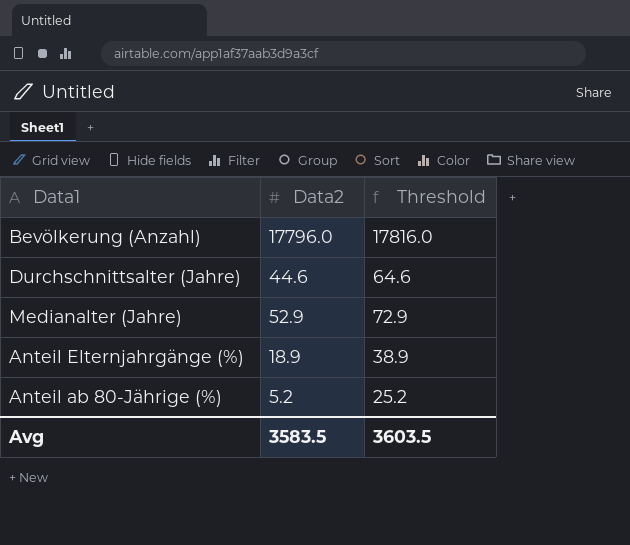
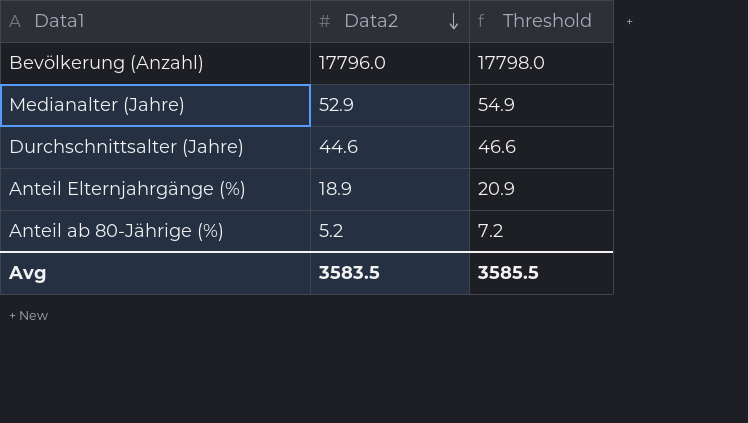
row order: none -> Data2 descending
column Threshold | formula: [Data2] + 20 -> [Data2] + 2
Avg | Threshold: 3603.5 -> 3585.5

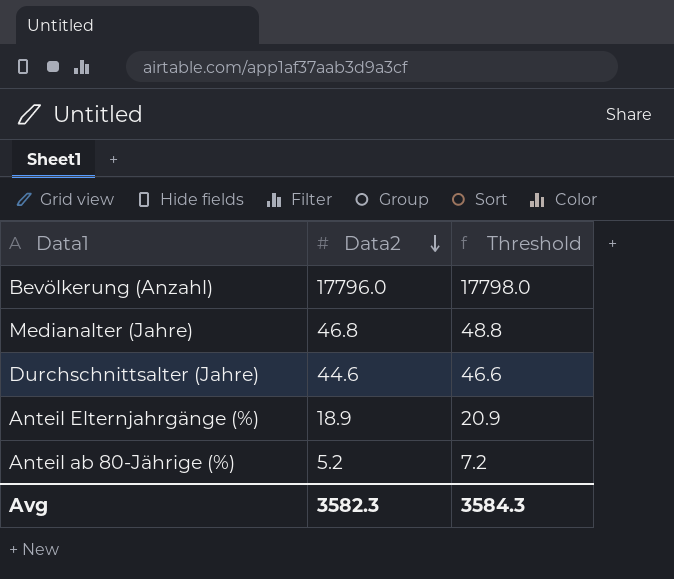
Medianalter (Jahre) | Data2: 52.9 -> 46.8
Medianalter (Jahre) | Threshold: 54.9 -> 48.8
Avg | Data2: 3583.5 -> 3582.3
Avg | Threshold: 3585.5 -> 3584.3

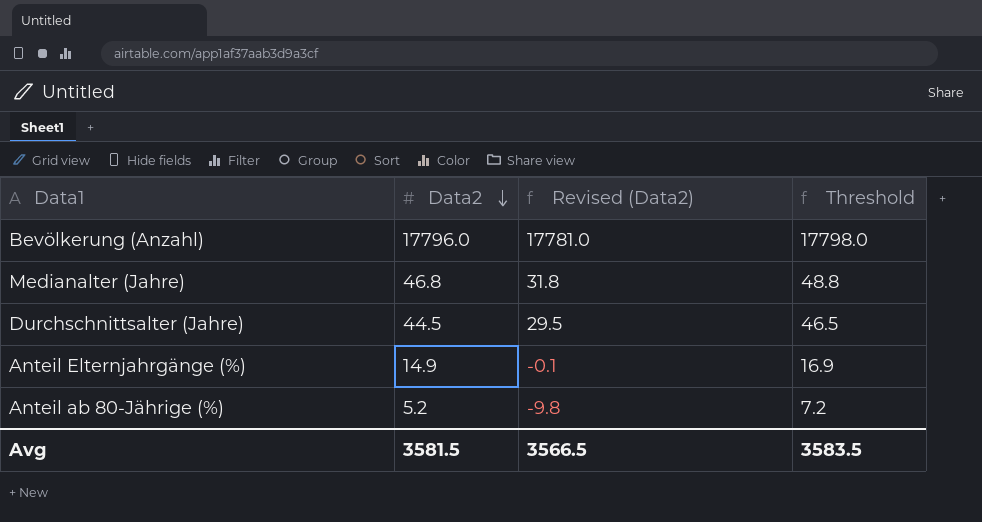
column Revised (Data2) | formula: none -> [Data2] - 15
Durchschnittsalter (Jahre) | Data2: 44.6 -> 44.5
Durchschnittsalter (Jahre) | Threshold: 46.6 -> 46.5
Anteil Elternjahrgänge (%) | Data2: 18.9 -> 14.9
Anteil Elternjahrgänge (%) | Threshold: 20.9 -> 16.9
Avg | Data2: 3582.3 -> 3581.5
Avg | Threshold: 3584.3 -> 3583.5

